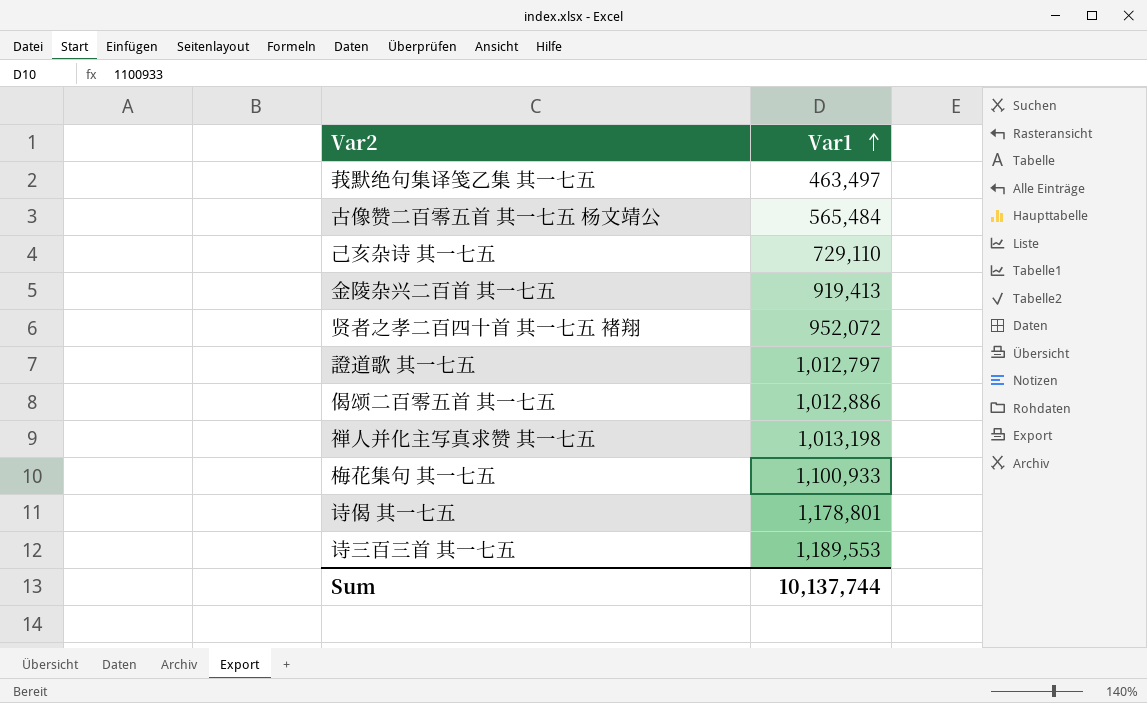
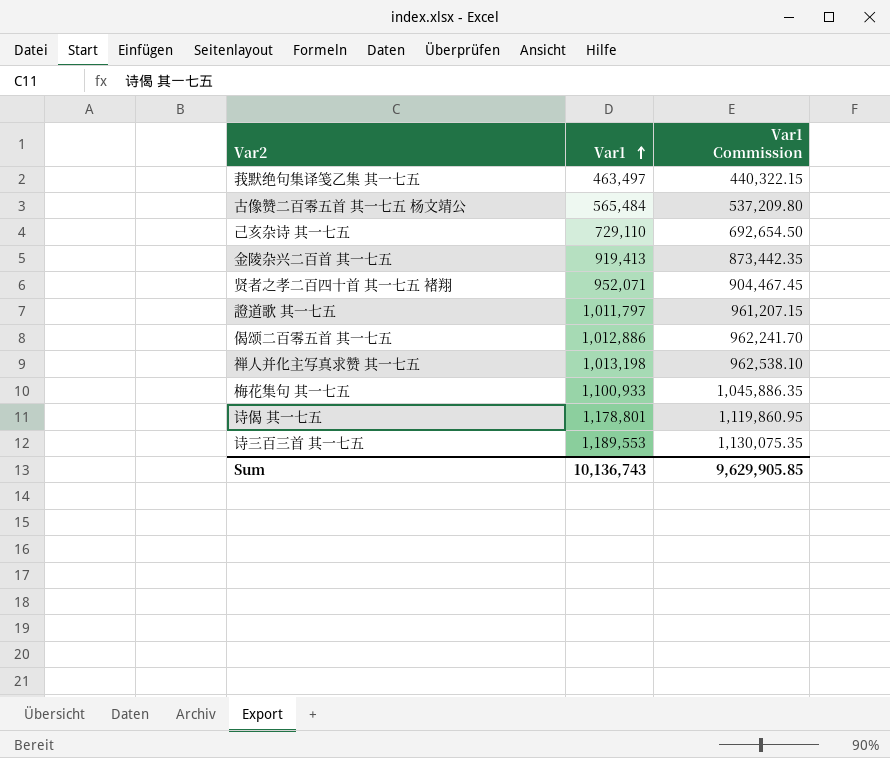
column Var1 Commission | formula: none -> [Var1] * 0.95
贤者之孝二百四十首 其一七五 褚翔 | Var1: 952,072 -> 952,071
證道歌 其一七五 | Var1: 1,012,797 -> 1,011,797
Sum | Var1: 10,137,744 -> 10,136,743

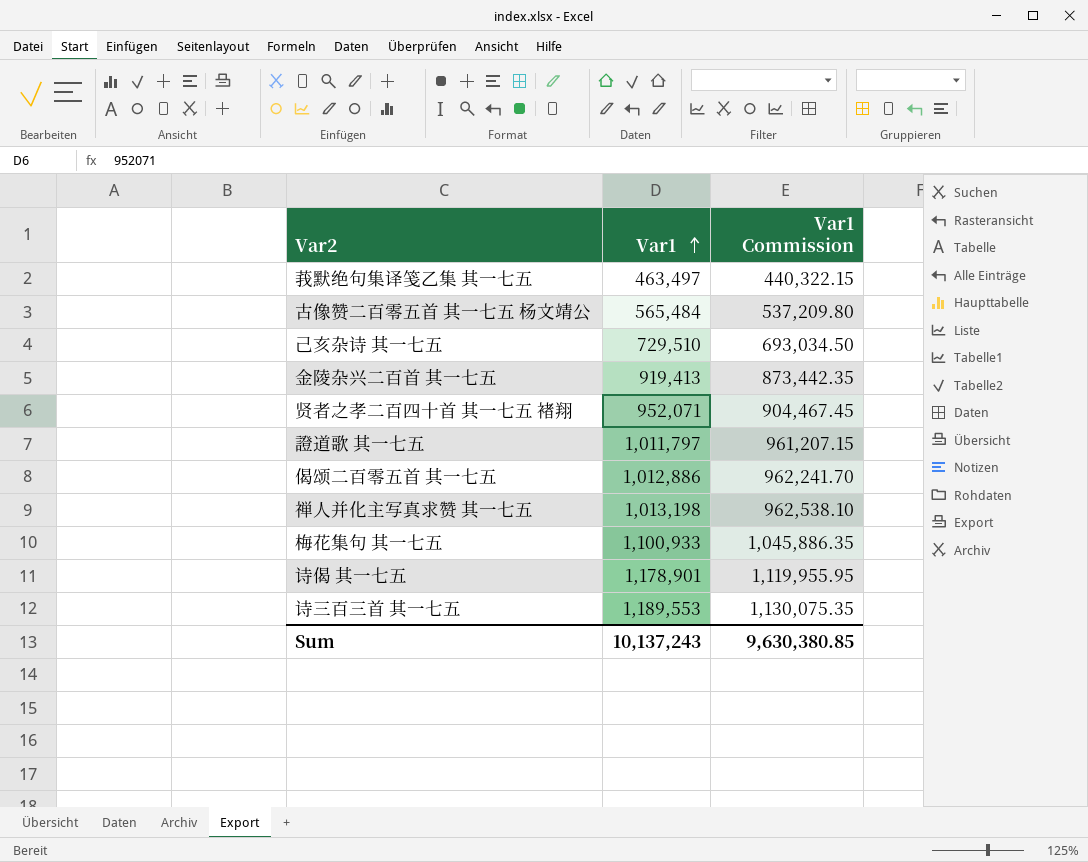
己亥杂诗 其一七五 | Var1: 729,110 -> 729,510
己亥杂诗 其一七五 | Var1 Commission: 692,654.50 -> 693,034.50
诗偈 其一七五 | Var1: 1,178,801 -> 1,178,901
诗偈 其一七五 | Var1 Commission: 1,119,860.95 -> 1,119,955.95
Sum | Var1: 10,136,743 -> 10,137,243
Sum | Var1 Commission: 9,629,905.85 -> 9,630,380.85

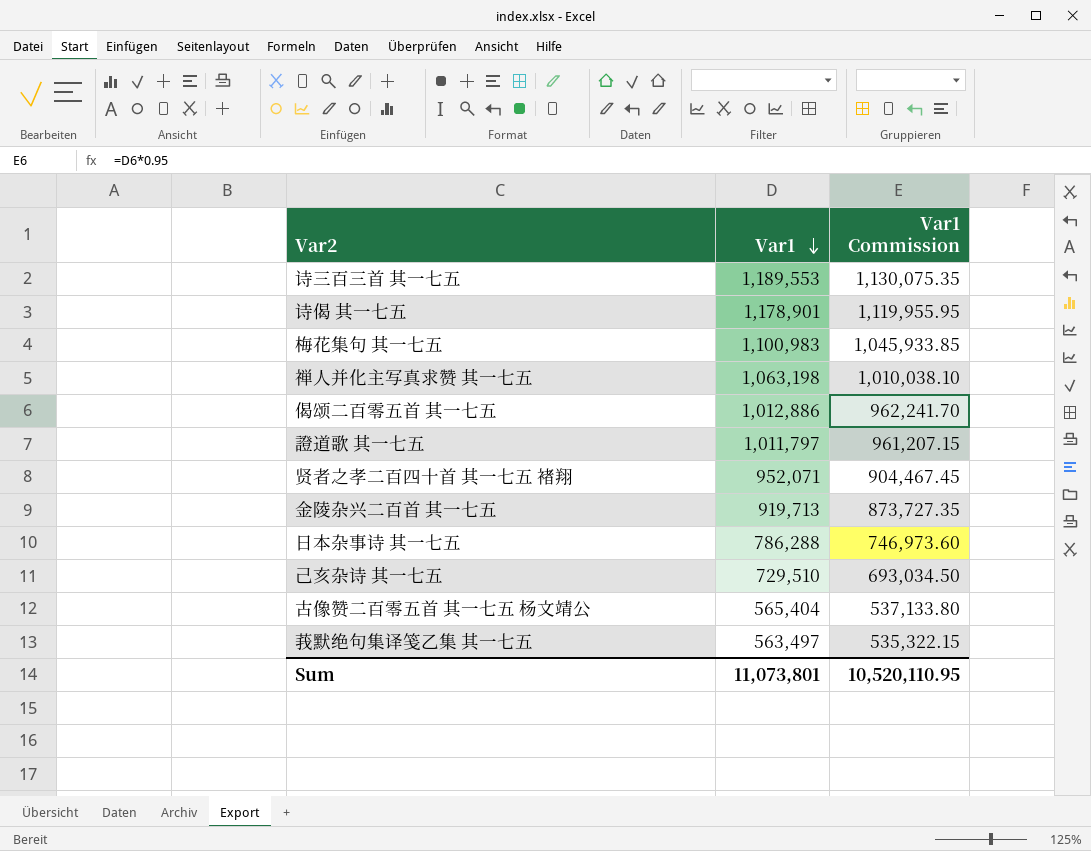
row order: Var1 ascending -> Var1 descending
梅花集句 其一七五 | Var1: 1,100,933 -> 1,100,983
梅花集句 其一七五 | Var1 Commission: 1,045,886.35 -> 1,045,933.85
禅人并化主写真求赞 其一七五 | Var1: 1,013,198 -> 1,063,198
禅人并化主写真求赞 其一七五 | Var1 Commission: 962,538.10 -> 1,010,038.10
金陵杂兴二百首 其一七五 | Var1: 919,413 -> 919,713
金陵杂兴二百首 其一七五 | Var1 Commission: 873,442.35 -> 873,727.35
row 日本杂事诗 其一七五: none -> 786,288 | 746,973.60
古像赞二百零五首 其一七五 杨文靖公 | Var1: 565,484 -> 565,404
古像赞二百零五首 其一七五 杨文靖公 | Var1 Commission: 537,209.80 -> 537,133.80
莪默绝句集译笺乙集 其一七五 | Var1: 463,497 -> 563,497
莪默绝句集译笺乙集 其一七五 | Var1 Commission: 440,322.15 -> 535,322.15
Sum | Var1: 10,137,243 -> 11,073,801
Sum | Var1 Commission: 9,630,380.85 -> 10,520,110.95

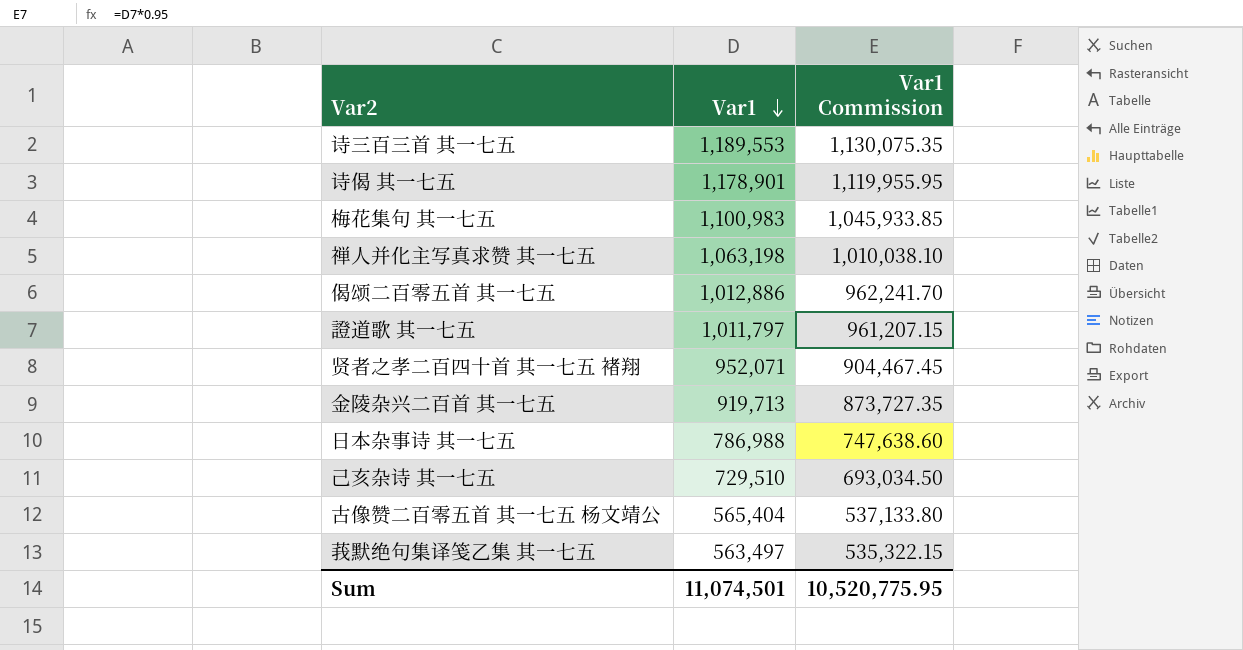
日本杂事诗 其一七五 | Var1: 786,288 -> 786,988
日本杂事诗 其一七五 | Var1 Commission: 746,973.60 -> 747,638.60
Sum | Var1: 11,073,801 -> 11,074,501
Sum | Var1 Commission: 10,520,110.95 -> 10,520,775.95

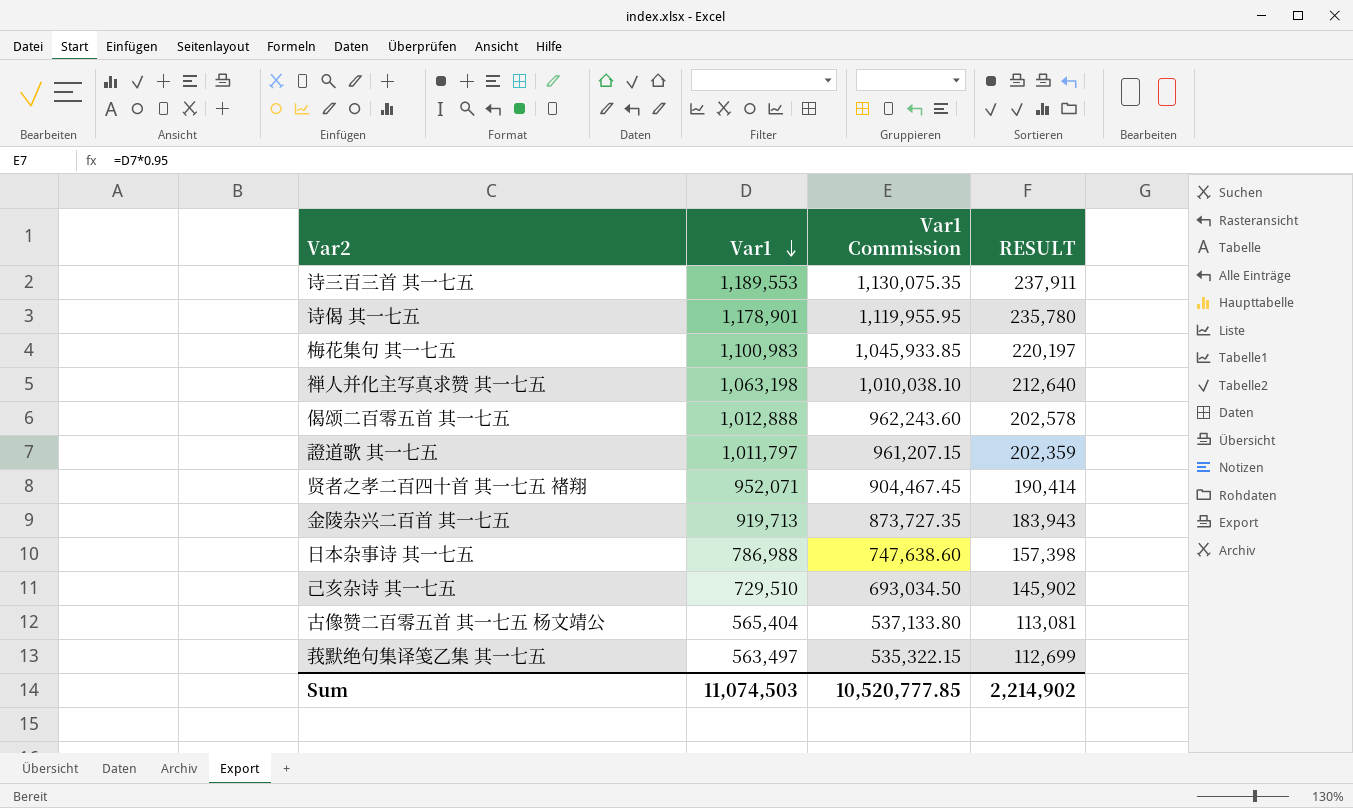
column RESULT | formula: none -> [Var1] * 0.2
偈颂二百零五首 其一七五 | Var1: 1,012,886 -> 1,012,888
偈颂二百零五首 其一七五 | Var1 Commission: 962,241.70 -> 962,243.60
Sum | Var1: 11,074,501 -> 11,074,503
Sum | Var1 Commission: 10,520,775.95 -> 10,520,777.85

